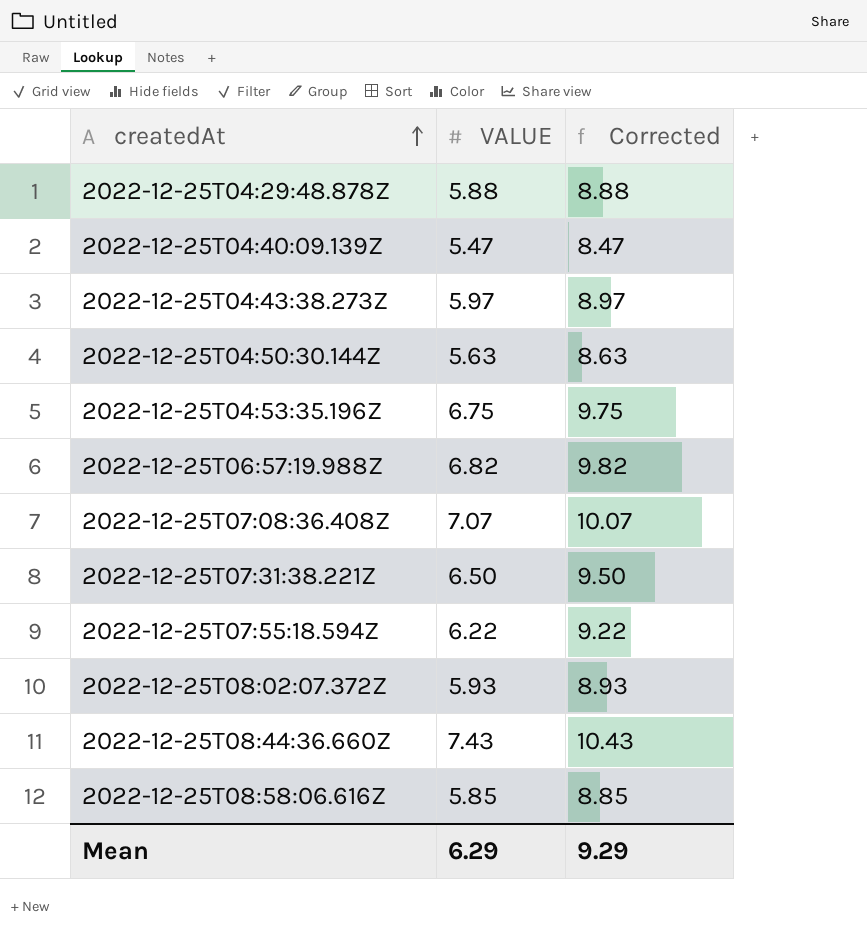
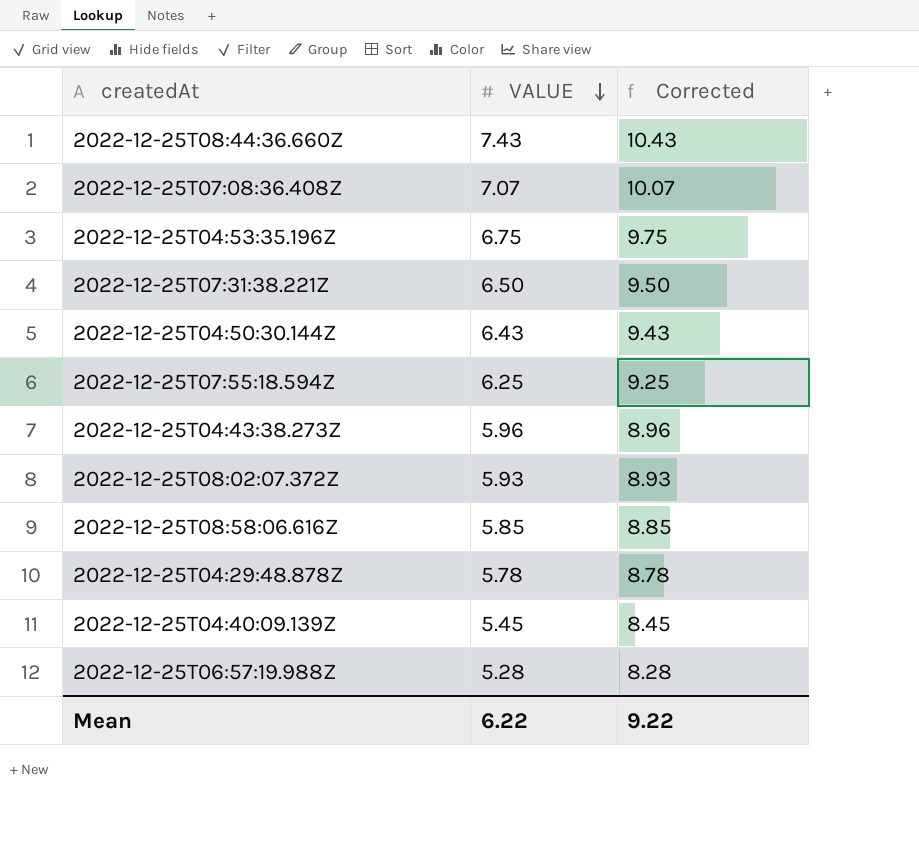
row order: createdAt ascending -> VALUE descending
2022-12-25T04:50:30.144Z | VALUE: 5.63 -> 6.43
2022-12-25T04:50:30.144Z | Corrected: 8.63 -> 9.43
2022-12-25T07:55:18.594Z | VALUE: 6.22 -> 6.25
2022-12-25T07:55:18.594Z | Corrected: 9.22 -> 9.25
2022-12-25T04:43:38.273Z | VALUE: 5.97 -> 5.96
2022-12-25T04:43:38.273Z | Corrected: 8.97 -> 8.96
2022-12-25T04:29:48.878Z | VALUE: 5.88 -> 5.78
2022-12-25T04:29:48.878Z | Corrected: 8.88 -> 8.78
2022-12-25T04:40:09.139Z | VALUE: 5.47 -> 5.45
2022-12-25T04:40:09.139Z | Corrected: 8.47 -> 8.45
2022-12-25T06:57:19.988Z | VALUE: 6.82 -> 5.28
2022-12-25T06:57:19.988Z | Corrected: 9.82 -> 8.28
Mean | VALUE: 6.29 -> 6.22
Mean | Corrected: 9.29 -> 9.22

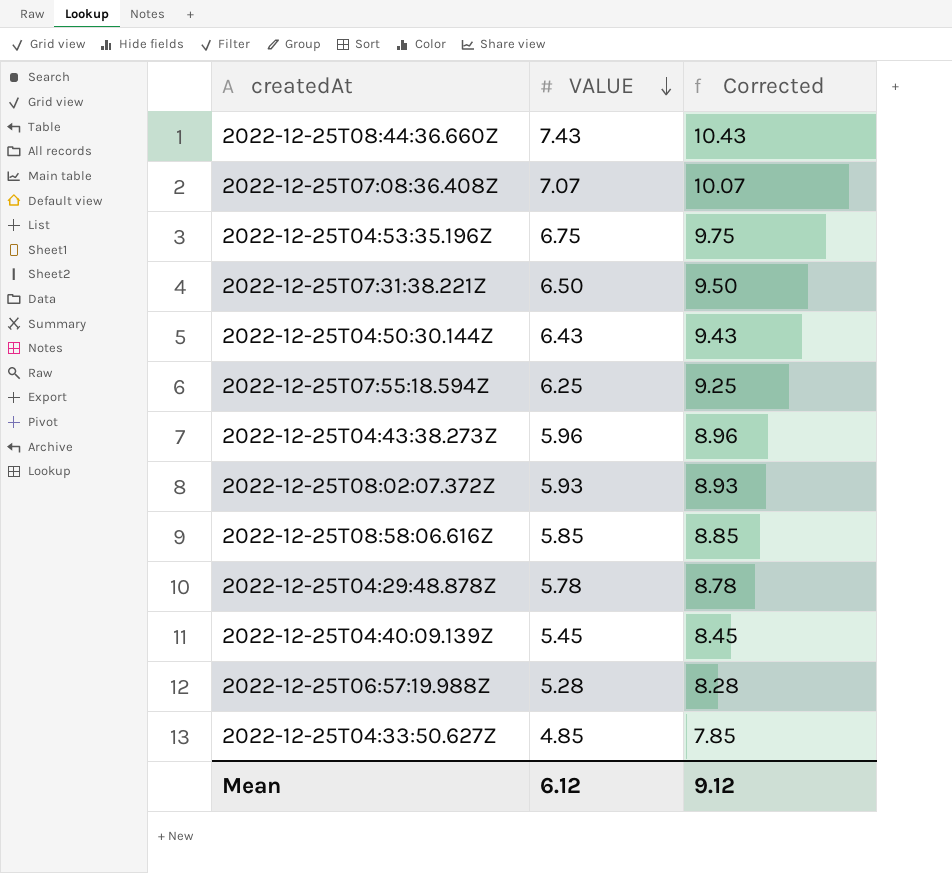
row 2022-12-25T04:33:50.627Z: none -> 4.85 | 7.85
Mean | VALUE: 6.22 -> 6.12
Mean | Corrected: 9.22 -> 9.12

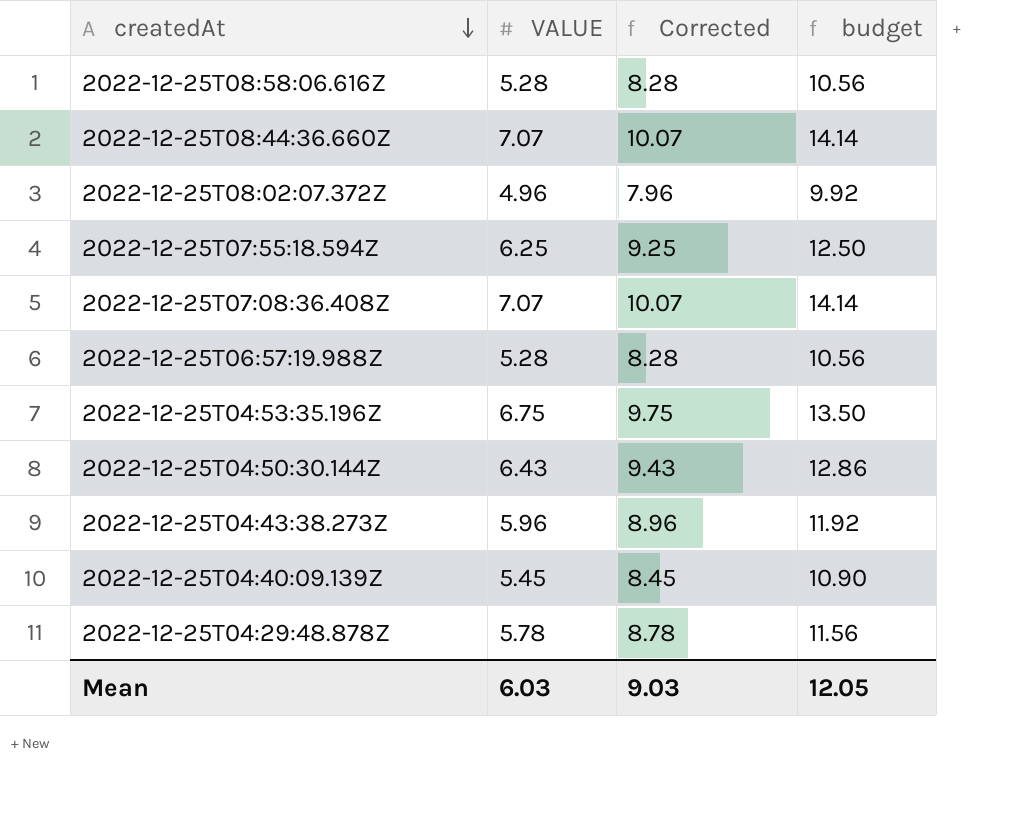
row order: VALUE descending -> createdAt descending
column budget | formula: none -> [VALUE] * 2
row 2022-12-25T07:31:38.221Z: 6.50 | 9.50 -> none
row 2022-12-25T04:33:50.627Z: 4.85 | 7.85 -> none
2022-12-25T08:58:06.616Z | VALUE: 5.85 -> 5.28
2022-12-25T08:58:06.616Z | Corrected: 8.85 -> 8.28
2022-12-25T08:44:36.660Z | VALUE: 7.43 -> 7.07
2022-12-25T08:44:36.660Z | Corrected: 10.43 -> 10.07
2022-12-25T08:02:07.372Z | VALUE: 5.93 -> 4.96
2022-12-25T08:02:07.372Z | Corrected: 8.93 -> 7.96
Mean | VALUE: 6.12 -> 6.03
Mean | Corrected: 9.12 -> 9.03

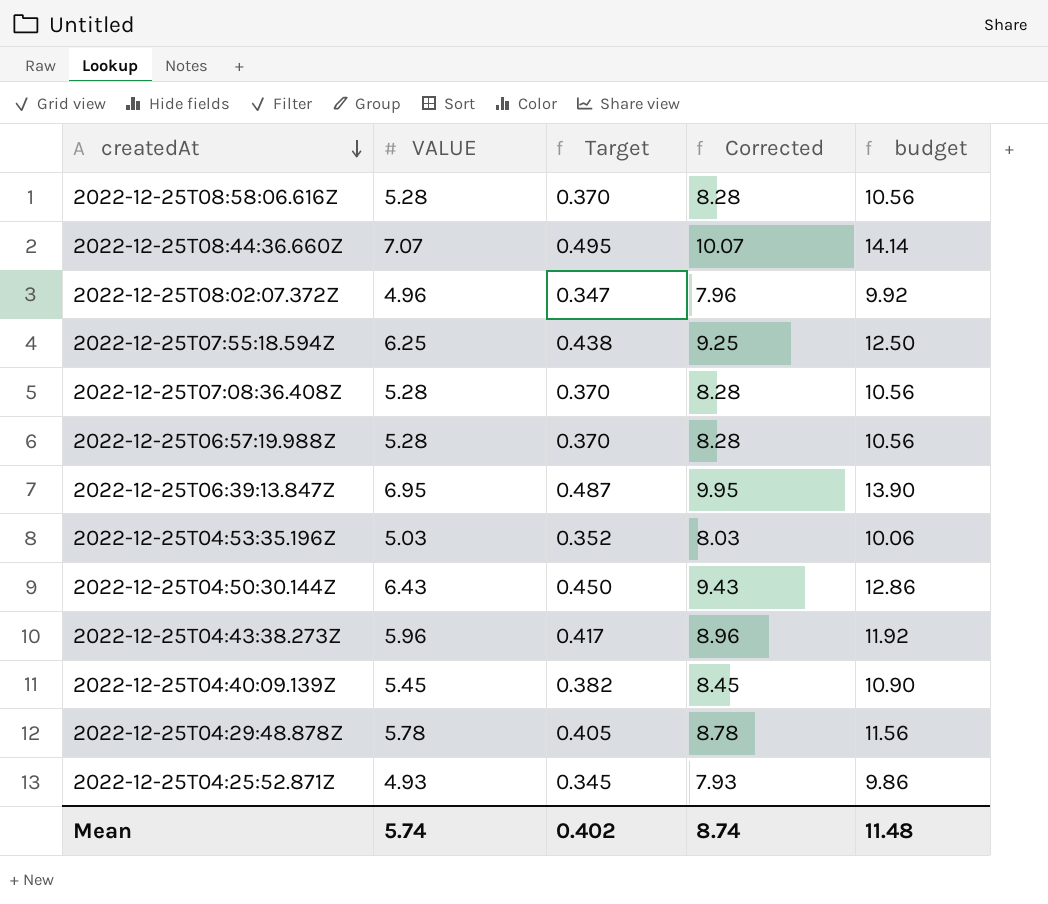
column Target | formula: none -> [VALUE] * 0.07
2022-12-25T07:08:36.408Z | VALUE: 7.07 -> 5.28
2022-12-25T07:08:36.408Z | Corrected: 10.07 -> 8.28
2022-12-25T07:08:36.408Z | budget: 14.14 -> 10.56
row 2022-12-25T06:39:13.847Z: none -> 6.95 | 0.487 | 9.95 | 13.90
2022-12-25T04:53:35.196Z | VALUE: 6.75 -> 5.03
2022-12-25T04:53:35.196Z | Corrected: 9.75 -> 8.03
2022-12-25T04:53:35.196Z | budget: 13.50 -> 10.06
row 2022-12-25T04:25:52.871Z: none -> 4.93 | 0.345 | 7.93 | 9.86
Mean | VALUE: 6.03 -> 5.74
Mean | Corrected: 9.03 -> 8.74
Mean | budget: 12.05 -> 11.48

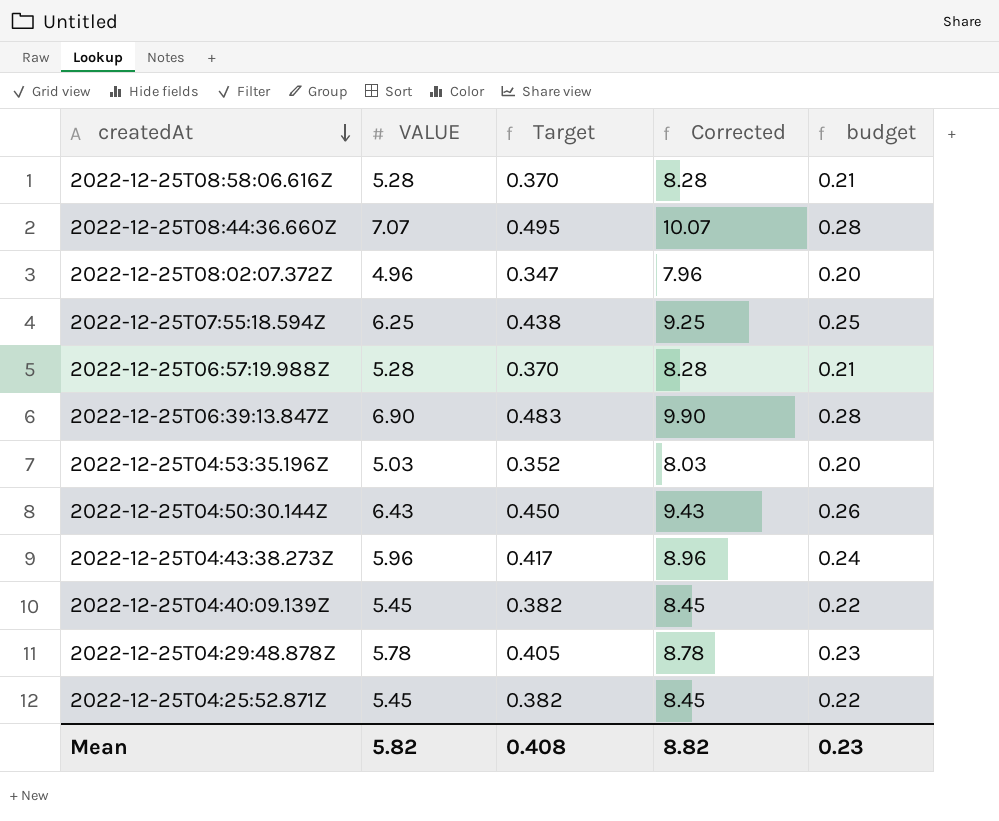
column budget | formula: [VALUE] * 2 -> [VALUE] * 0.04
row 2022-12-25T07:08:36.408Z: 5.28 | 0.370 | 8.28 | 10.56 -> none
2022-12-25T06:39:13.847Z | VALUE: 6.95 -> 6.90
2022-12-25T06:39:13.847Z | Target: 0.487 -> 0.483
2022-12-25T06:39:13.847Z | Corrected: 9.95 -> 9.90
2022-12-25T04:25:52.871Z | VALUE: 4.93 -> 5.45
2022-12-25T04:25:52.871Z | Target: 0.345 -> 0.382
2022-12-25T04:25:52.871Z | Corrected: 7.93 -> 8.45
Mean | VALUE: 5.74 -> 5.82
Mean | Target: 0.402 -> 0.408
Mean | Corrected: 8.74 -> 8.82
Mean | budget: 11.48 -> 0.23

